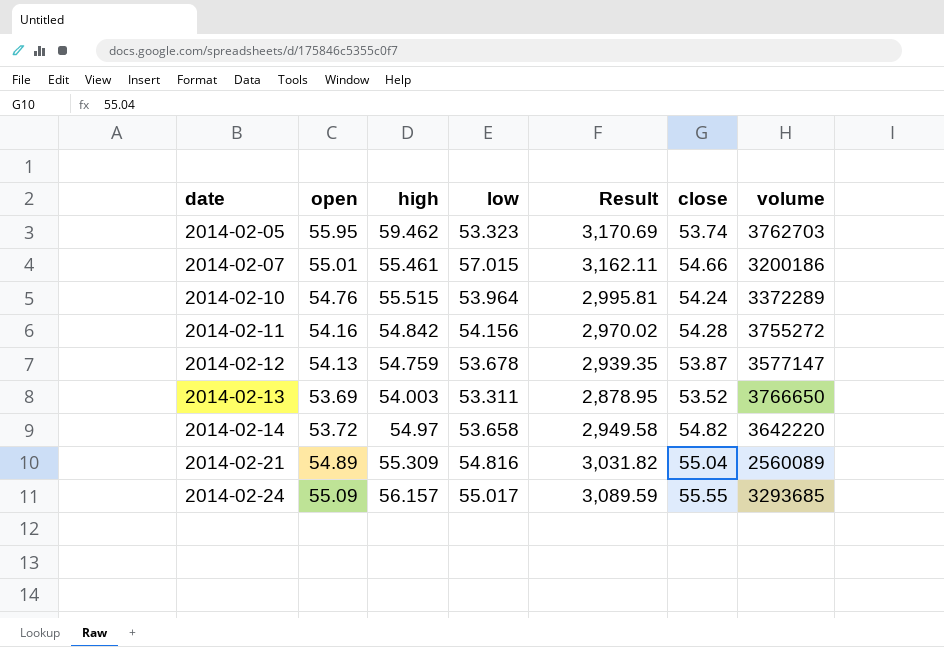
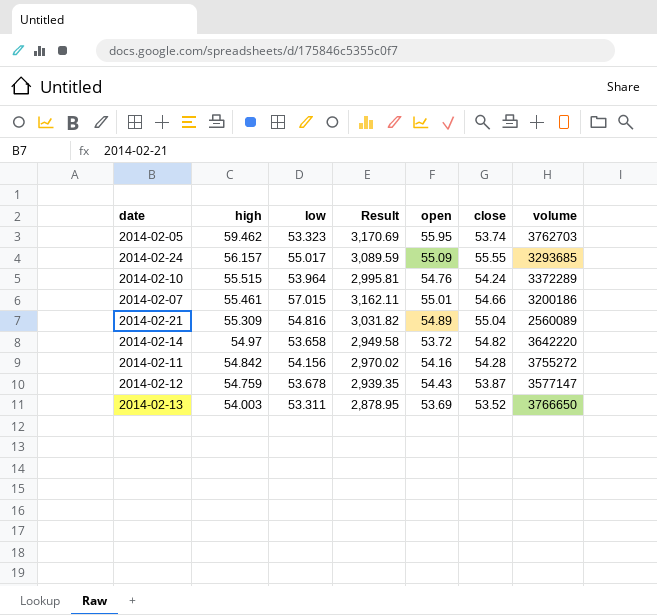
row order: date ascending -> high descending
column open | position: 2 -> 5
2014-02-12 | open: 54.13 -> 54.43

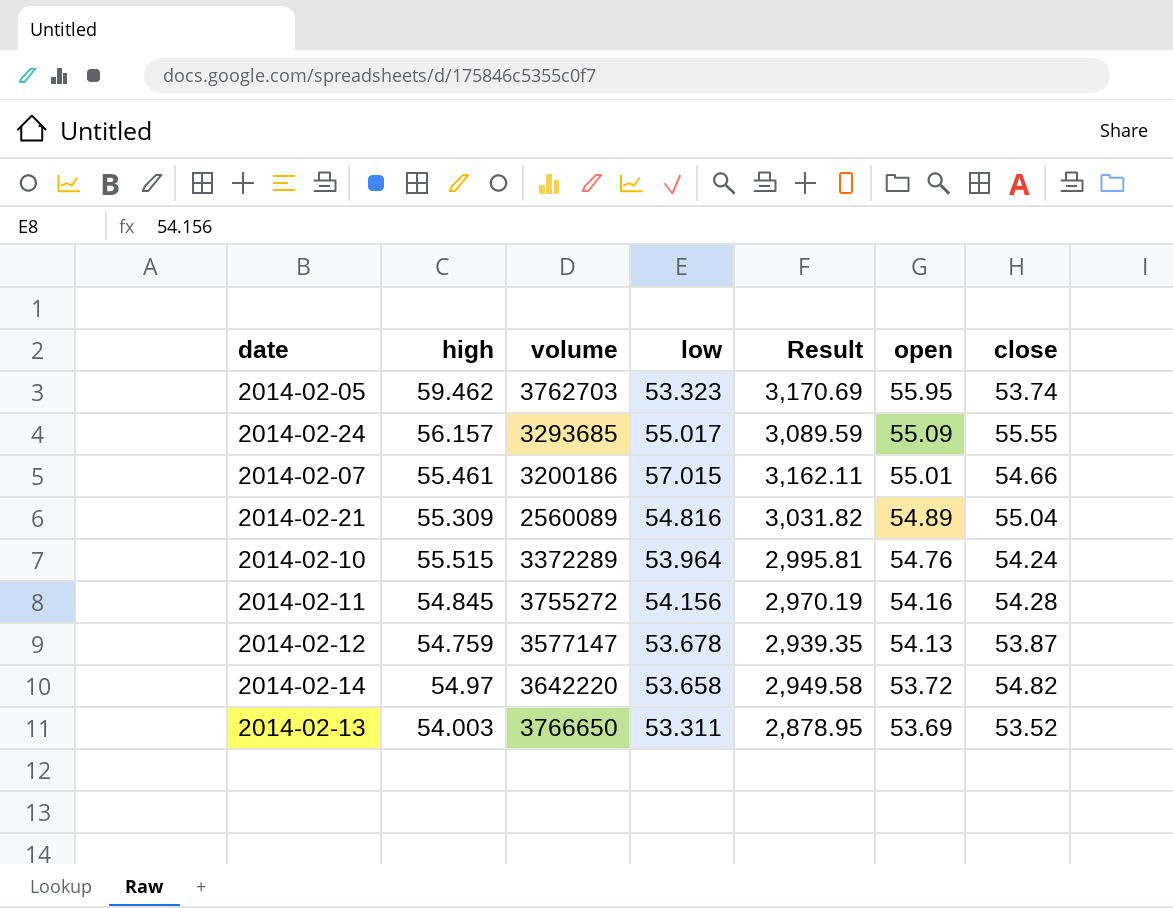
row order: high descending -> open descending
column volume | position: 7 -> 3
2014-02-11 | high: 54.842 -> 54.845
2014-02-11 | Result: 2,970.02 -> 2,970.19
2014-02-12 | open: 54.43 -> 54.13

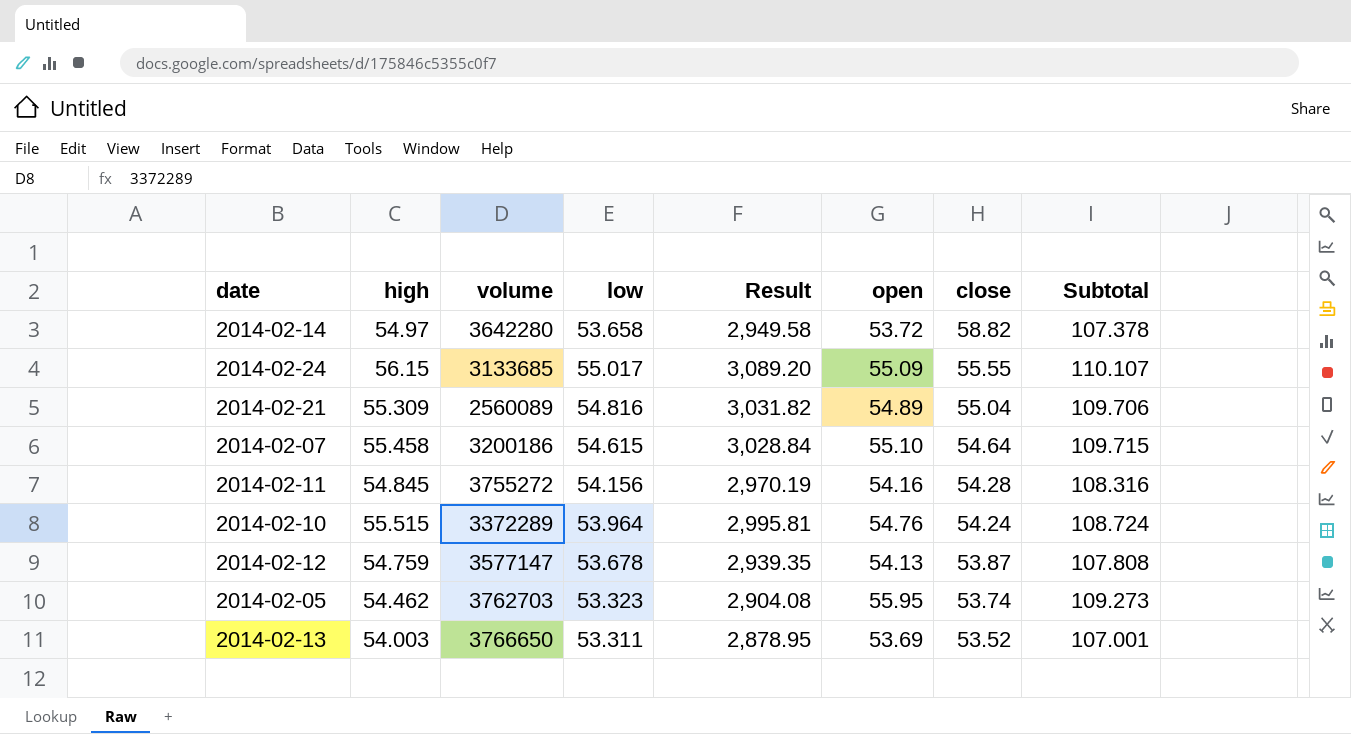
row order: open descending -> close descending
column Subtotal | formula: none -> [low] + [open]
2014-02-14 | volume: 3642220 -> 3642280
2014-02-14 | close: 54.82 -> 58.82
2014-02-24 | high: 56.157 -> 56.15
2014-02-24 | volume: 3293685 -> 3133685
2014-02-24 | Result: 3,089.59 -> 3,089.20
2014-02-07 | high: 55.461 -> 55.458
2014-02-07 | low: 57.015 -> 54.615
2014-02-07 | Result: 3,162.11 -> 3,028.84
2014-02-07 | open: 55.01 -> 55.10
2014-02-07 | close: 54.66 -> 54.64
2014-02-05 | high: 59.462 -> 54.462
2014-02-05 | Result: 3,170.69 -> 2,904.08

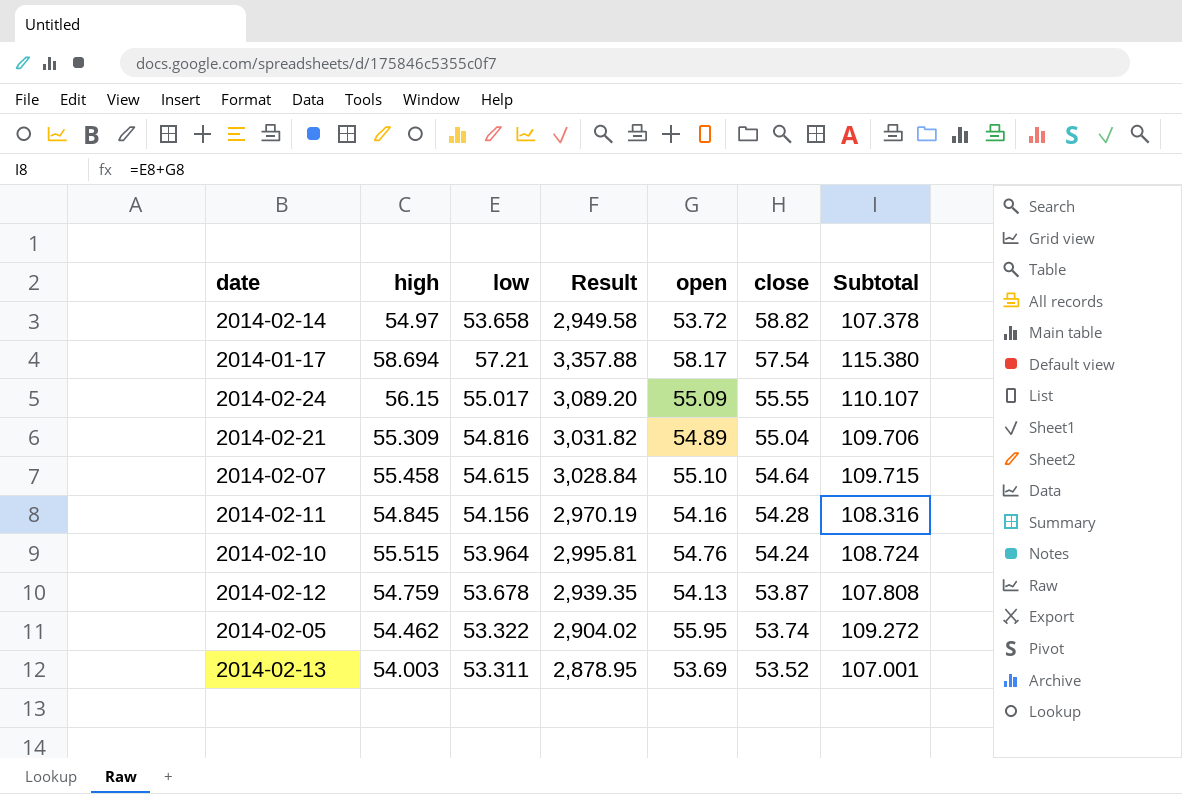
column volume | position: 3 -> none
row 2014-01-17: none -> 58.694 | 57.21 | 3,357.88 | 58.17 | 57.54 | 115.380
2014-02-05 | low: 53.323 -> 53.322
2014-02-05 | Result: 2,904.08 -> 2,904.02
2014-02-05 | Subtotal: 109.273 -> 109.272

